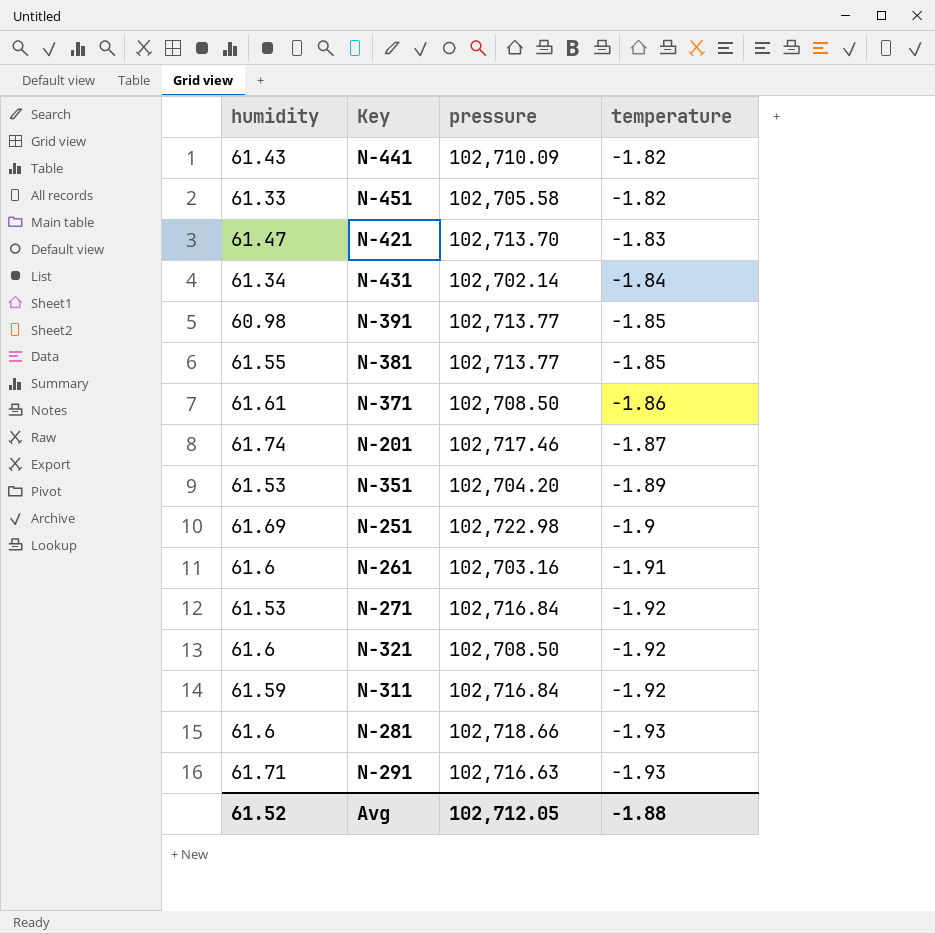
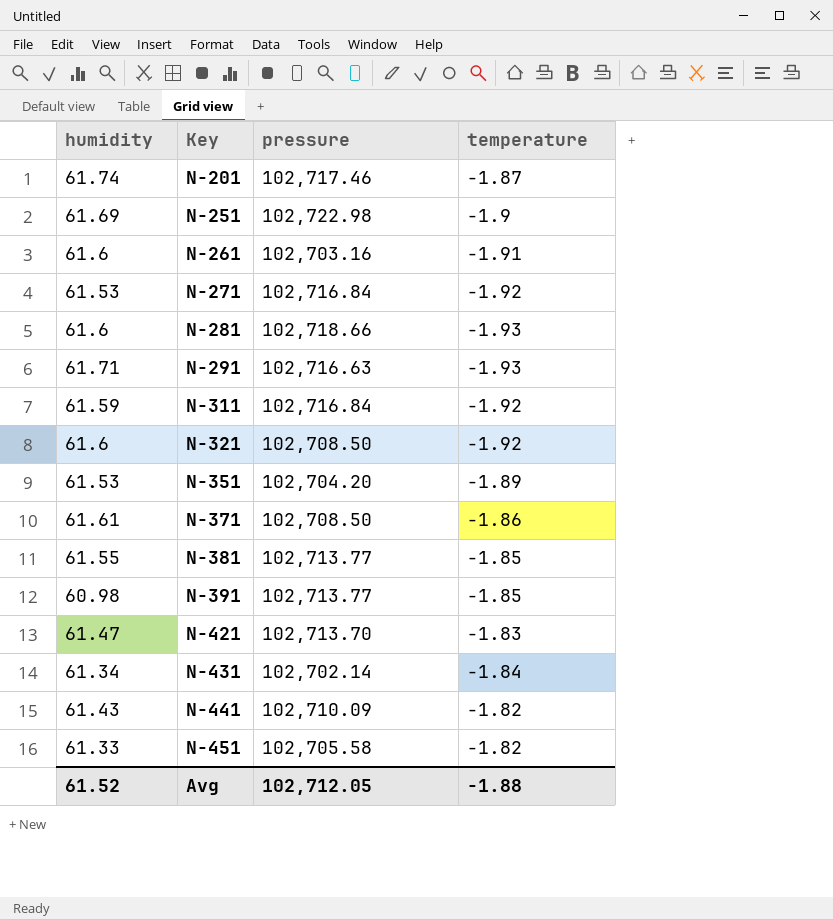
row order: temperature descending -> Key ascending

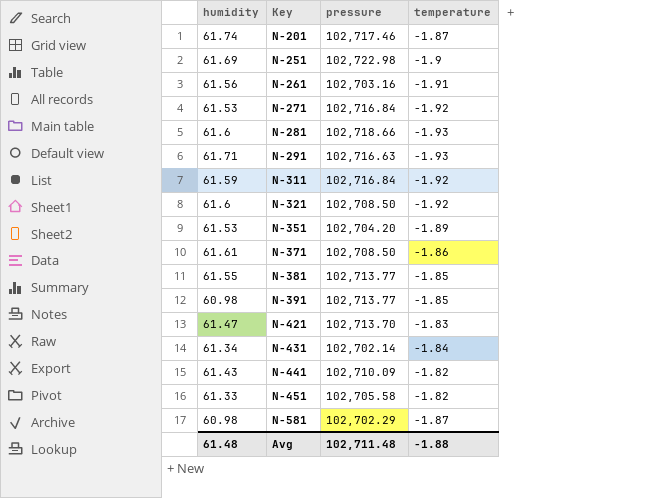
N-261 | humidity: 61.6 -> 61.56
row N-581: none -> 60.98 | 102,702.29 | -1.87
Avg | humidity: 61.52 -> 61.48
Avg | pressure: 102,712.05 -> 102,711.48

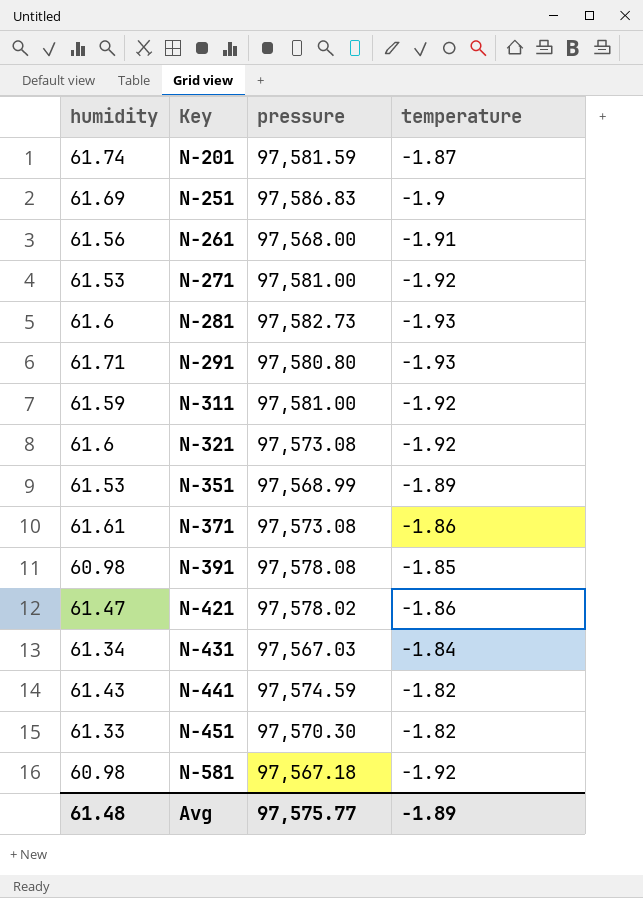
row N-381: 61.55 | 102,713.77 | -1.85 -> none
N-201 | pressure: 102,717.46 -> 97,581.59
N-251 | pressure: 102,722.98 -> 97,586.83
N-261 | pressure: 102,703.16 -> 97,568.00
N-271 | pressure: 102,716.84 -> 97,581.00
N-281 | pressure: 102,718.66 -> 97,582.73
N-291 | pressure: 102,716.63 -> 97,580.80
N-311 | pressure: 102,716.84 -> 97,581.00
N-321 | pressure: 102,708.50 -> 97,573.08
N-351 | pressure: 102,704.20 -> 97,568.99
N-371 | pressure: 102,708.50 -> 97,573.08
N-391 | pressure: 102,713.77 -> 97,578.08
N-421 | pressure: 102,713.70 -> 97,578.02
N-421 | temperature: -1.83 -> -1.86
N-431 | pressure: 102,702.14 -> 97,567.03
N-441 | pressure: 102,710.09 -> 97,574.59
N-451 | pressure: 102,705.58 -> 97,570.30
N-581 | pressure: 102,702.29 -> 97,567.18
N-581 | temperature: -1.87 -> -1.92
Avg | pressure: 102,711.48 -> 97,575.77
Avg | temperature: -1.88 -> -1.89

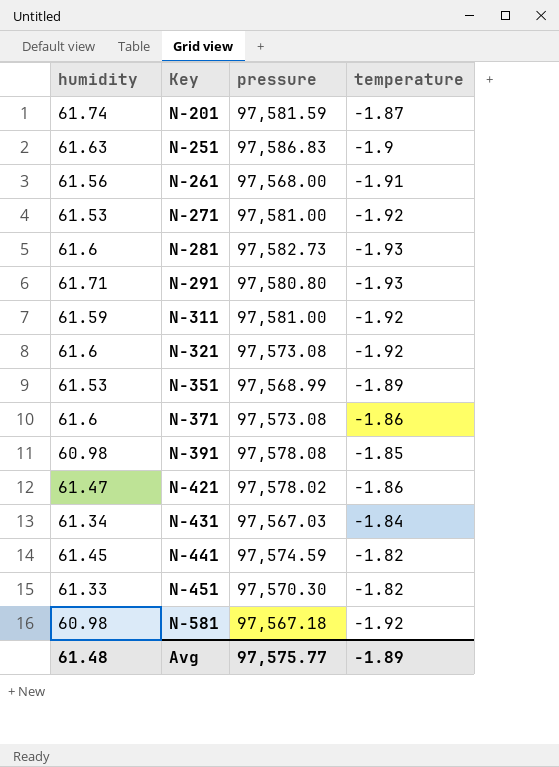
N-251 | humidity: 61.69 -> 61.63
N-371 | humidity: 61.61 -> 61.6
N-441 | humidity: 61.43 -> 61.45

